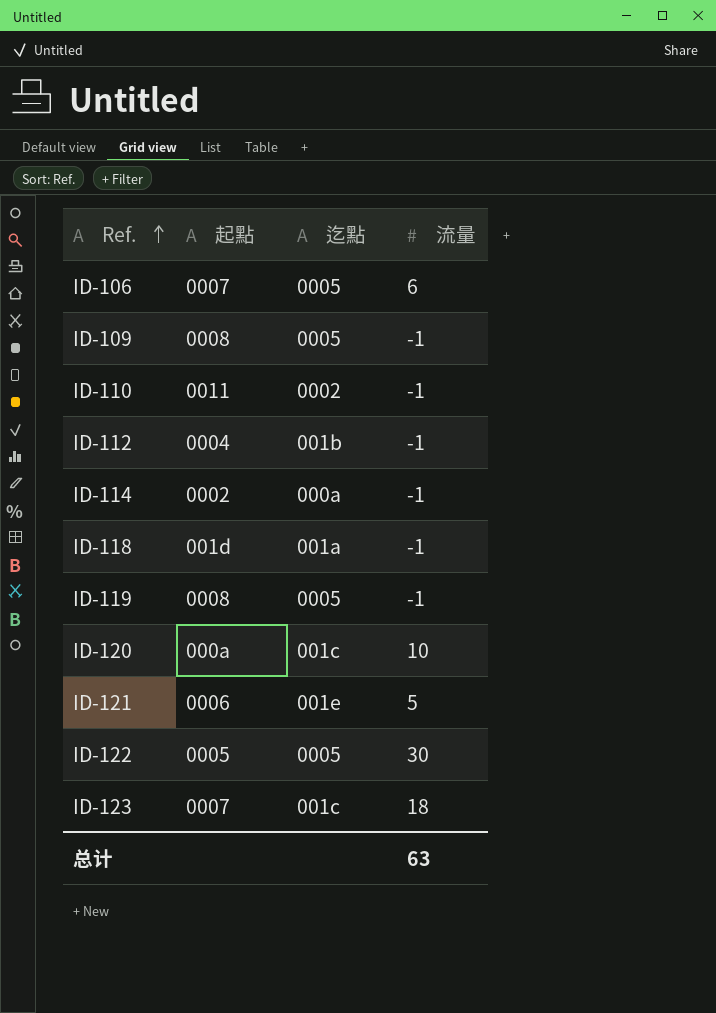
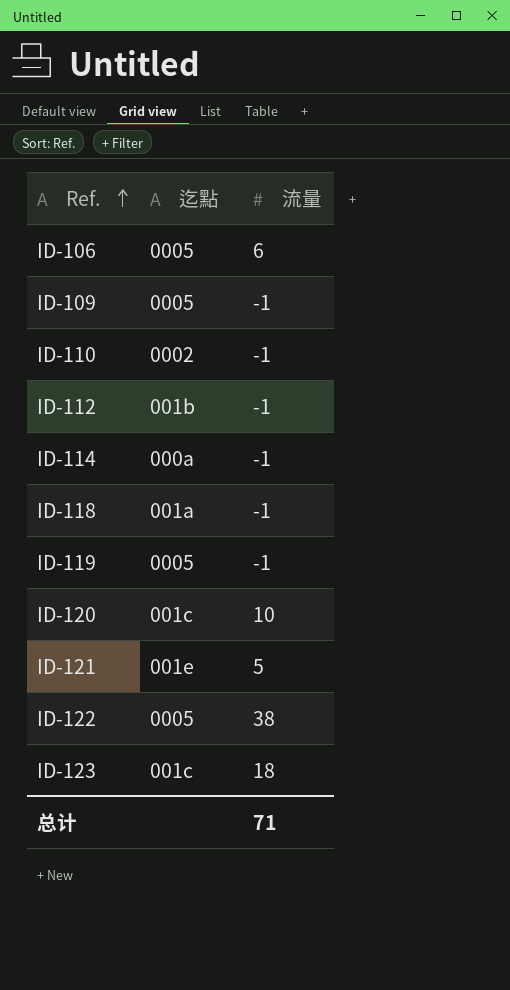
column 起點 | position: 2 -> none
ID-122 | 流量: 30 -> 38
总计 | 流量: 63 -> 71

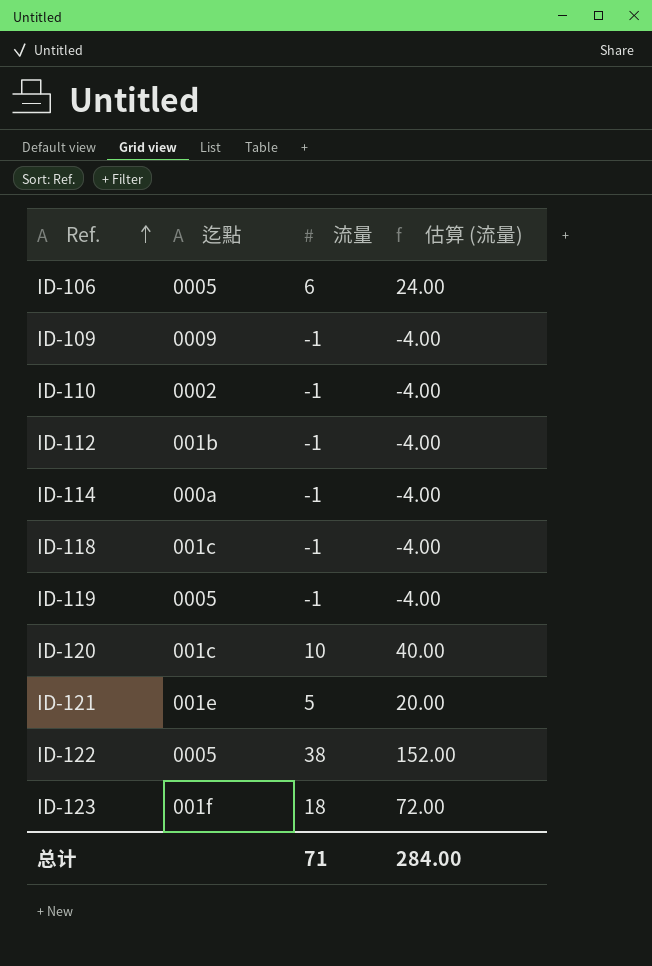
column 估算 (流量) | formula: none -> [流量] * 4
ID-109 | 迄點: 0005 -> 0009
ID-118 | 迄點: 001a -> 001c
ID-123 | 迄點: 001c -> 001f

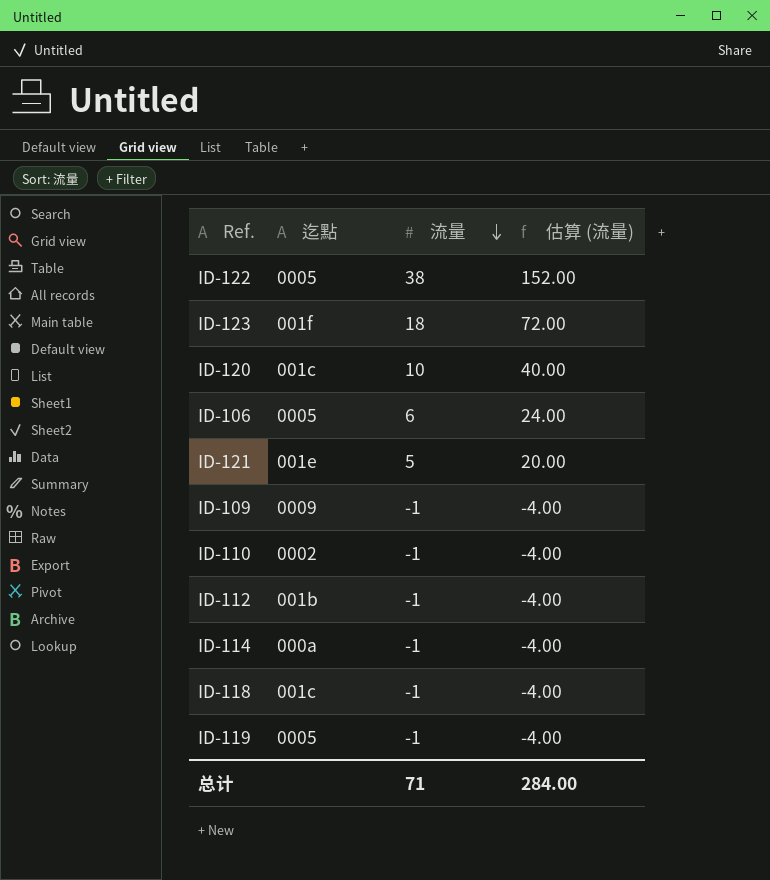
row order: Ref. ascending -> 流量 descending

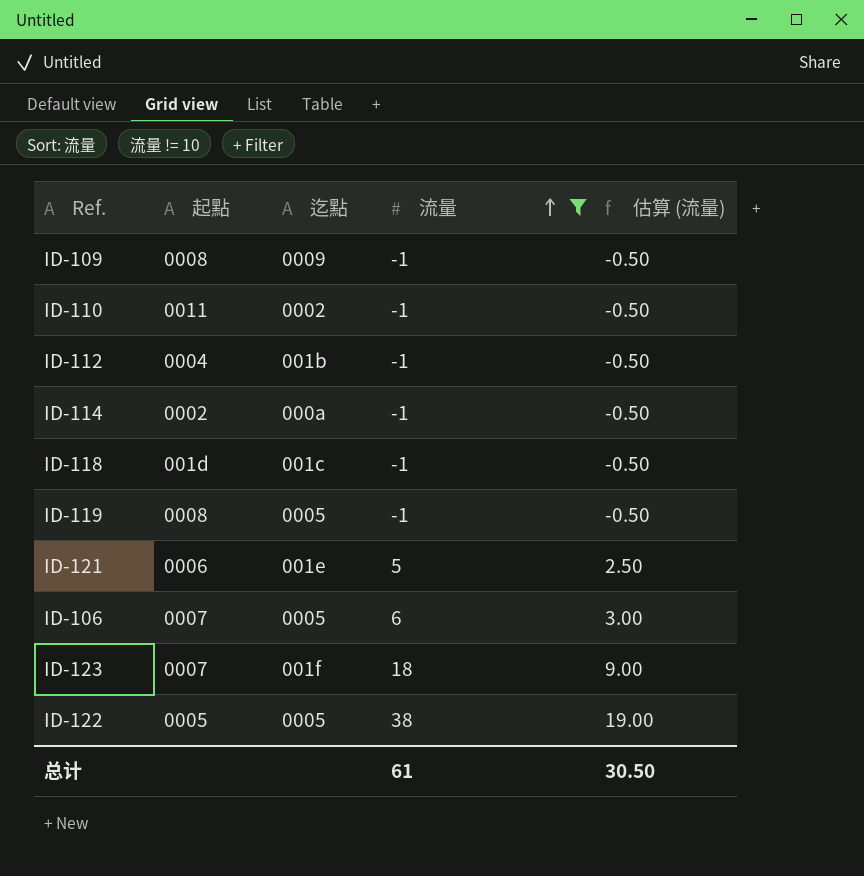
filter: none -> 流量 != 10
row order: 流量 descending -> 流量 ascending
column 起點 | position: none -> 2
column 估算 (流量) | formula: [流量] * 4 -> [流量] * 0.5
总计 | 流量: 71 -> 61
总计 | 估算 (流量): 284.00 -> 30.50

